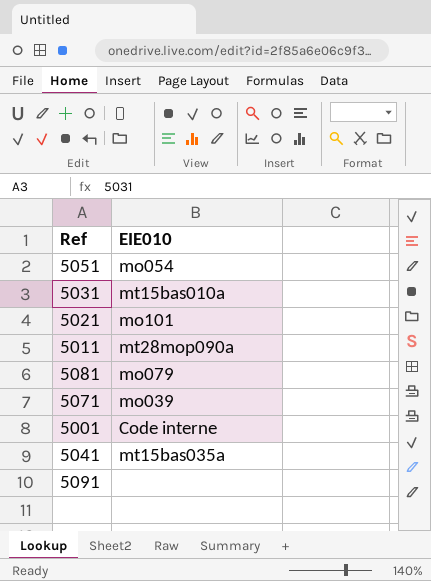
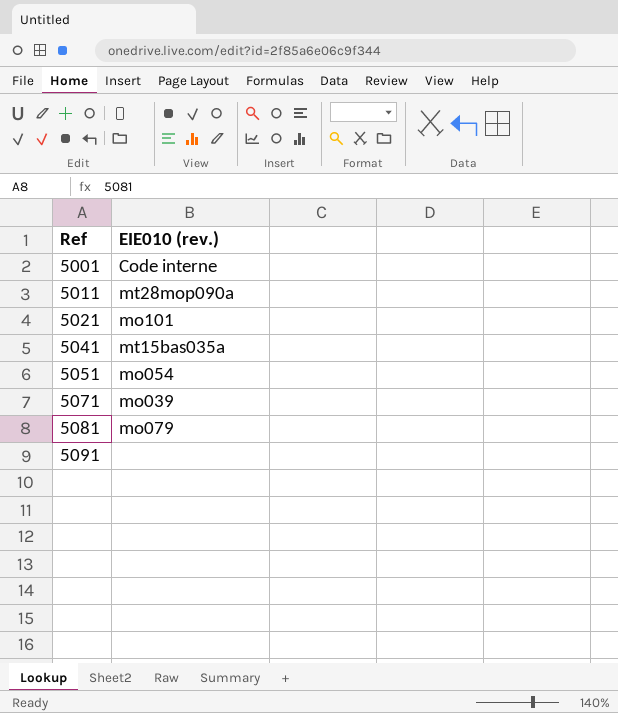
row order: none -> Ref ascending
column name: EIE010 -> EIE010 (rev.)
row 5031: mt15bas010a -> none

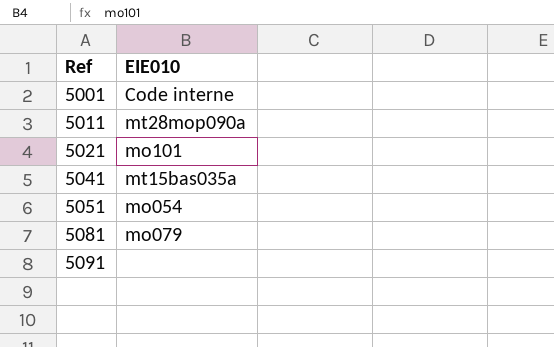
column name: EIE010 (rev.) -> EIE010
row 5071: mo039 -> none

